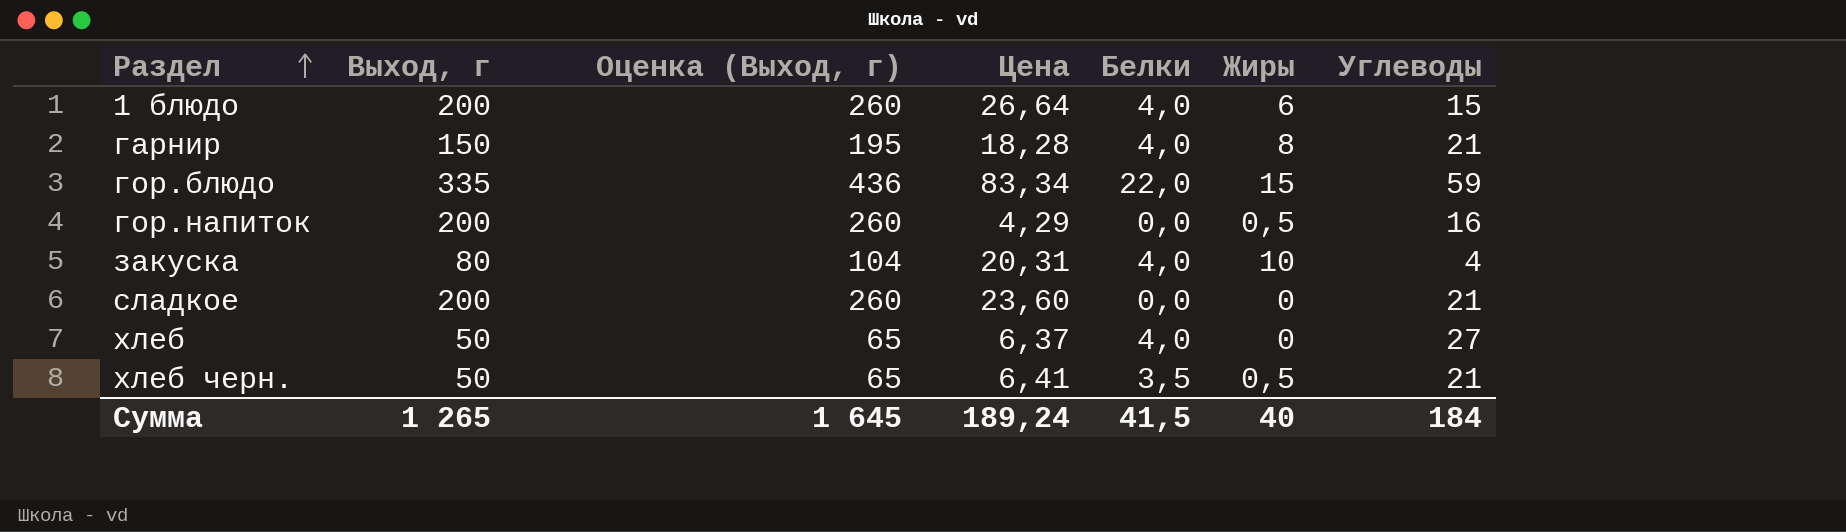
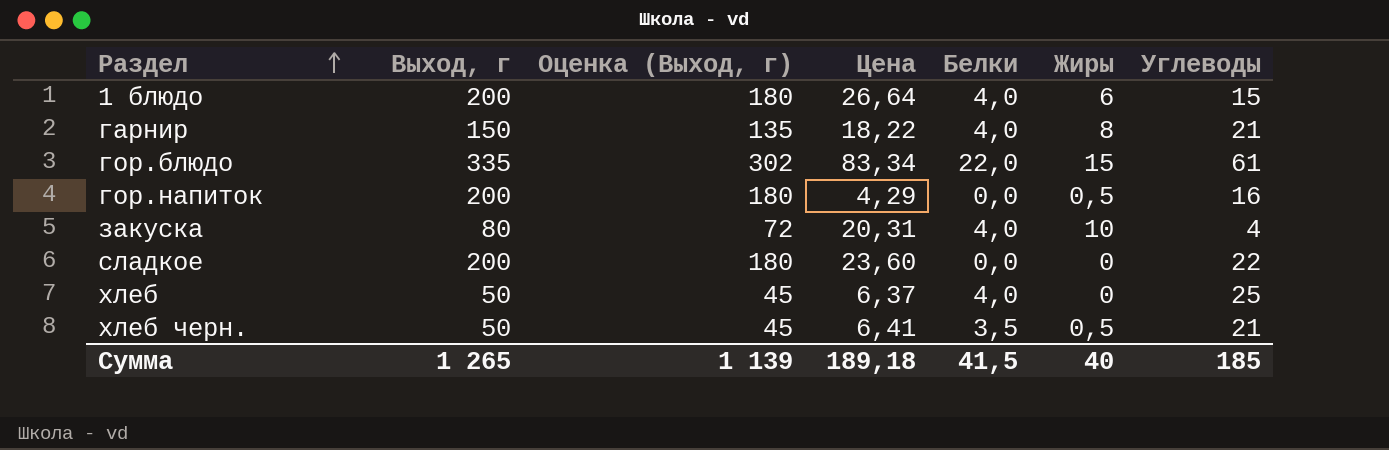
column Оценка (Выход, г) | formula: [Выход, г] * 1,3 -> [Выход, г] * 0,9
гарнир | Цена: 18,28 -> 18,22
гор.блюдо | Углеводы: 59 -> 61
сладкое | Углеводы: 21 -> 22
хлеб | Углеводы: 27 -> 25
Сумма | Оценка (Выход, г): 1 645 -> 1 139
Сумма | Цена: 189,24 -> 189,18
Сумма | Углеводы: 184 -> 185

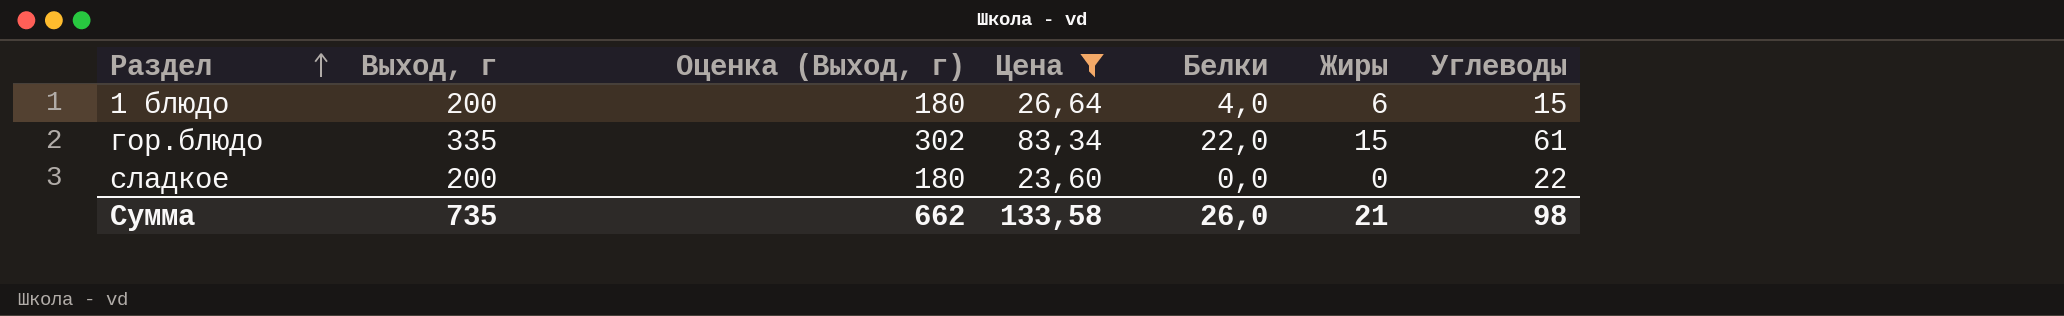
filter: none -> Цена >= 23,60
Сумма | Выход, г: 1 265 -> 735
Сумма | Оценка (Выход, г): 1 139 -> 662
Сумма | Цена: 189,18 -> 133,58
Сумма | Белки: 41,5 -> 26,0
Сумма | Жиры: 40 -> 21
Сумма | Углеводы: 185 -> 98

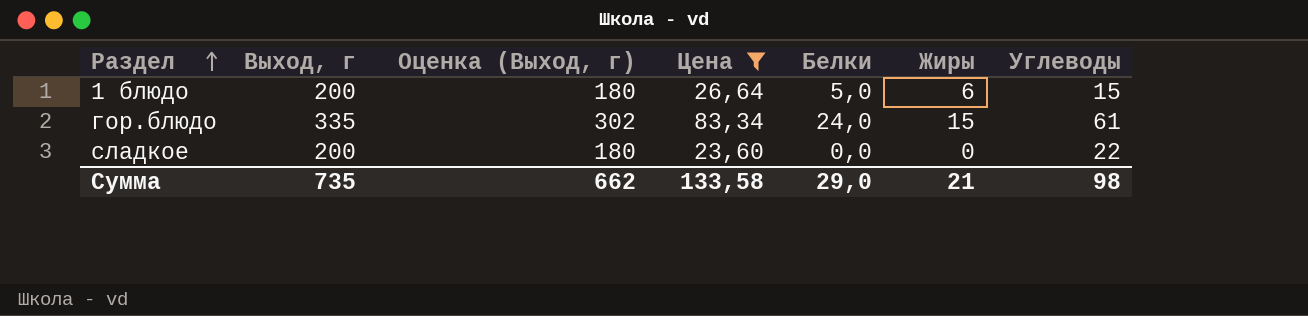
1 блюдо | Белки: 4,0 -> 5,0
гор.блюдо | Белки: 22,0 -> 24,0
Сумма | Белки: 26,0 -> 29,0

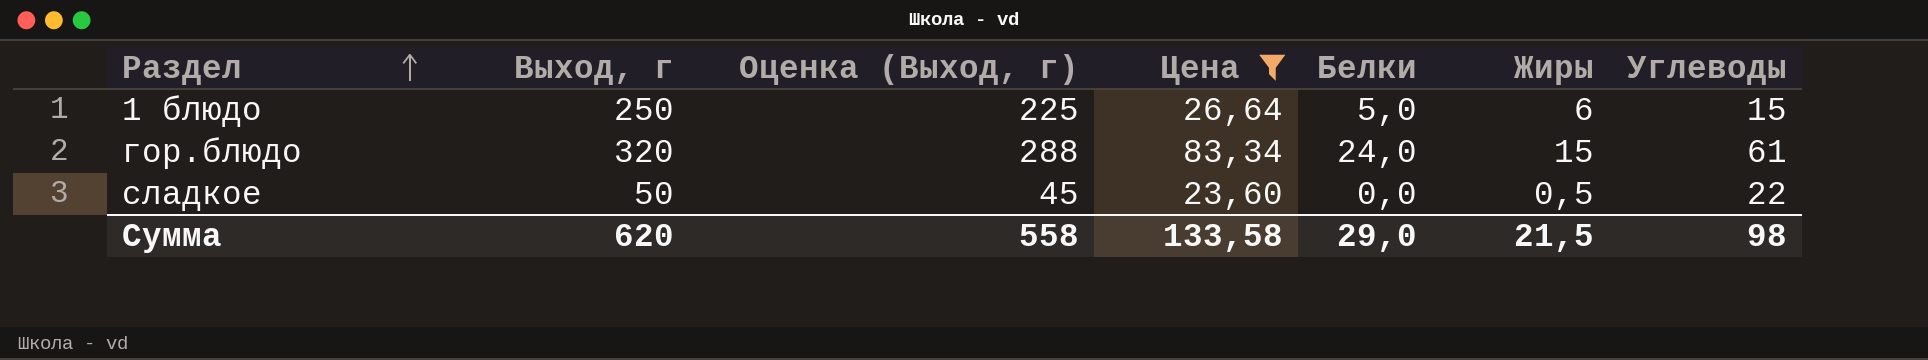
1 блюдо | Выход, г: 200 -> 250
1 блюдо | Оценка (Выход, г): 180 -> 225
гор.блюдо | Выход, г: 335 -> 320
гор.блюдо | Оценка (Выход, г): 302 -> 288
сладкое | Выход, г: 200 -> 50
сладкое | Оценка (Выход, г): 180 -> 45
сладкое | Жиры: 0 -> 0,5
Сумма | Выход, г: 735 -> 620
Сумма | Оценка (Выход, г): 662 -> 558
Сумма | Жиры: 21 -> 21,5

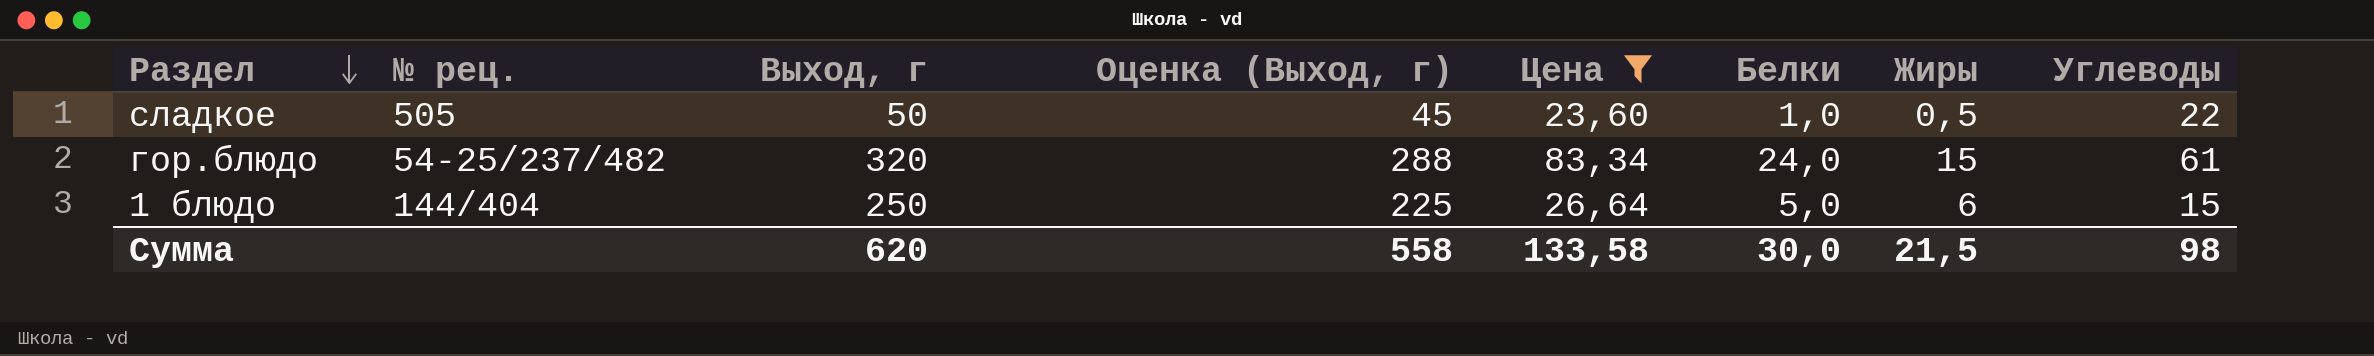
row order: Раздел ascending -> Раздел descending
column № рец. | position: none -> 2
сладкое | Белки: 0,0 -> 1,0
Сумма | Белки: 29,0 -> 30,0

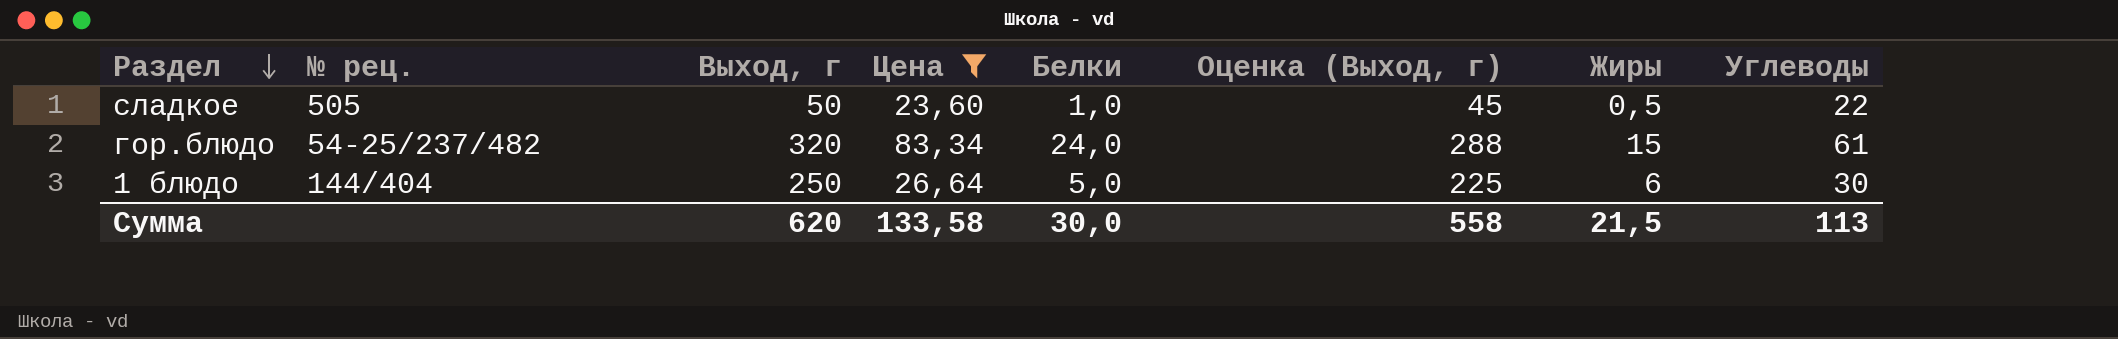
column Оценка (Выход, г) | position: 4 -> 6
1 блюдо | Углеводы: 15 -> 30
Сумма | Углеводы: 98 -> 113

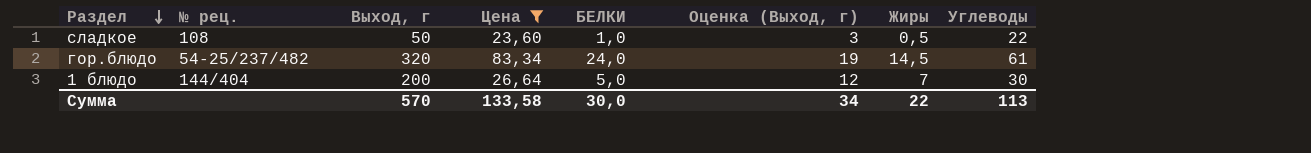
column name: Белки -> БЕЛКИ
column Оценка (Выход, г) | formula: [Выход, г] * 0,9 -> [Выход, г] * 0,06
сладкое | № рец.: 505 -> 108
гор.блюдо | Жиры: 15 -> 14,5
1 блюдо | Выход, г: 250 -> 200
1 блюдо | Жиры: 6 -> 7
Сумма | Выход, г: 620 -> 570
Сумма | Оценка (Выход, г): 558 -> 34
Сумма | Жиры: 21,5 -> 22

